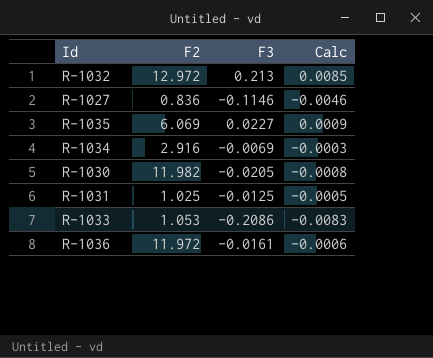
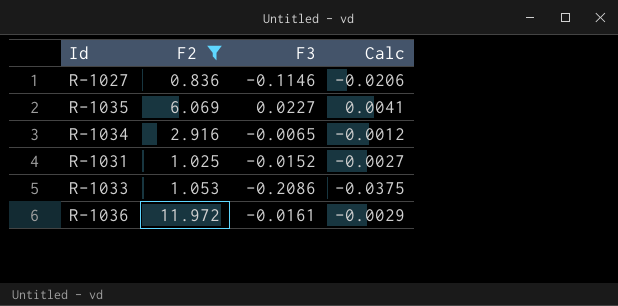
filter: none -> F2 <= 11.972
column Calc | formula: [F3] * 0.04 -> [F3] * 0.18
R-1034 | F3: -0.0069 -> -0.0065
R-1031 | F3: -0.0125 -> -0.0152

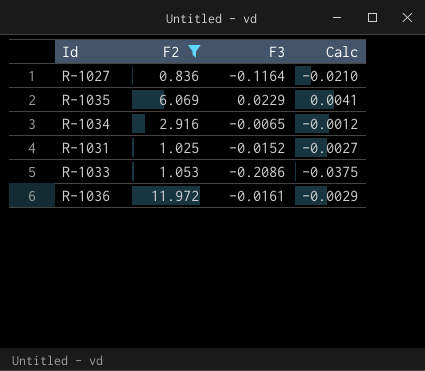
R-1027 | F3: -0.1146 -> -0.1164
R-1027 | Calc: -0.0206 -> -0.0210
R-1035 | F3: 0.0227 -> 0.0229

